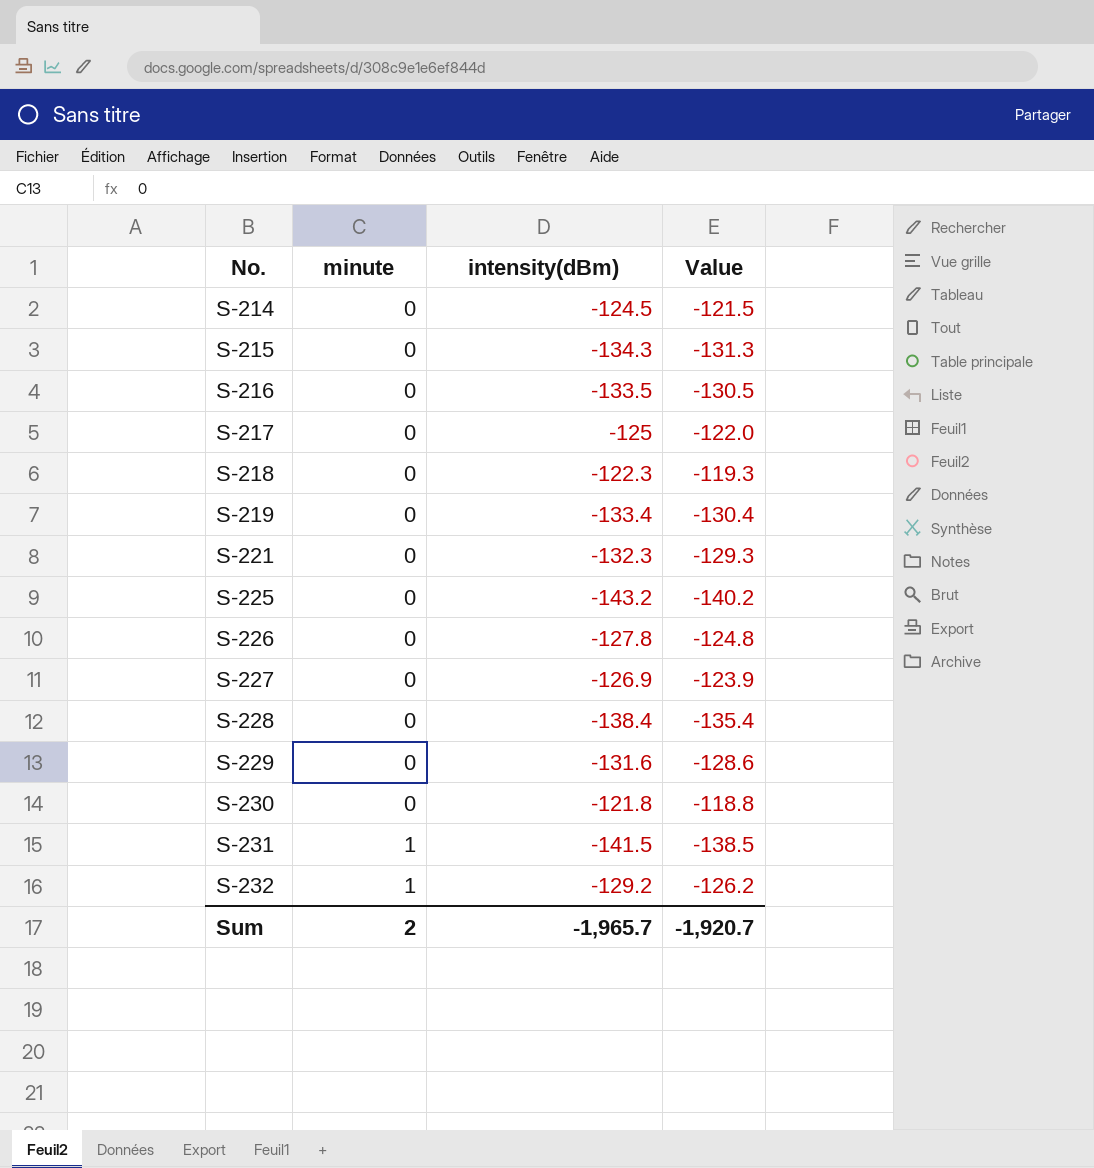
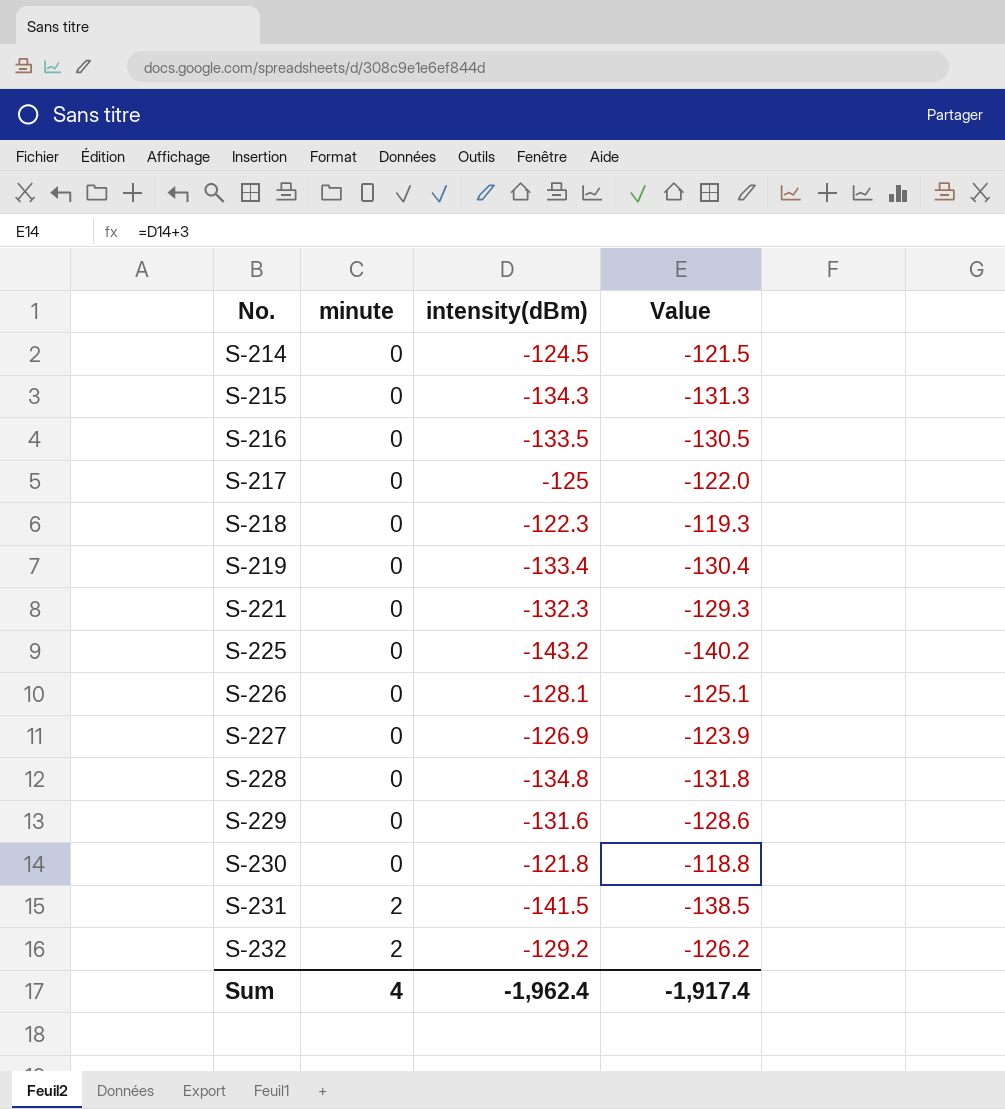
S-226 | intensity(dBm): -127.8 -> -128.1
S-226 | Value: -124.8 -> -125.1
S-228 | intensity(dBm): -138.4 -> -134.8
S-228 | Value: -135.4 -> -131.8
S-231 | minute: 1 -> 2
S-232 | minute: 1 -> 2
Sum | minute: 2 -> 4
Sum | intensity(dBm): -1,965.7 -> -1,962.4
Sum | Value: -1,920.7 -> -1,917.4

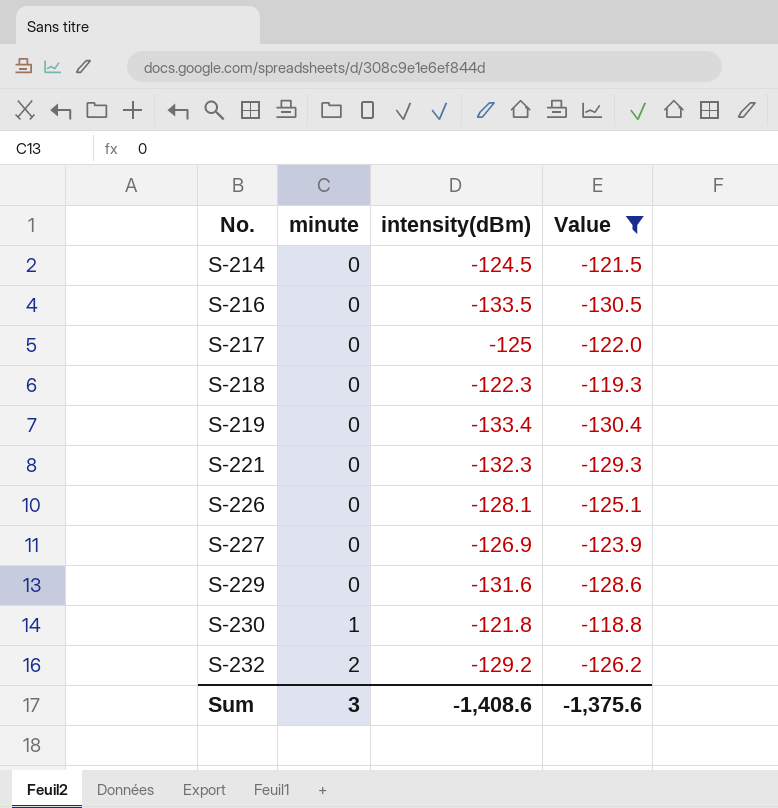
filter: none -> Value >= -130.5
S-230 | minute: 0 -> 1
Sum | minute: 4 -> 3
Sum | intensity(dBm): -1,962.4 -> -1,408.6
Sum | Value: -1,917.4 -> -1,375.6

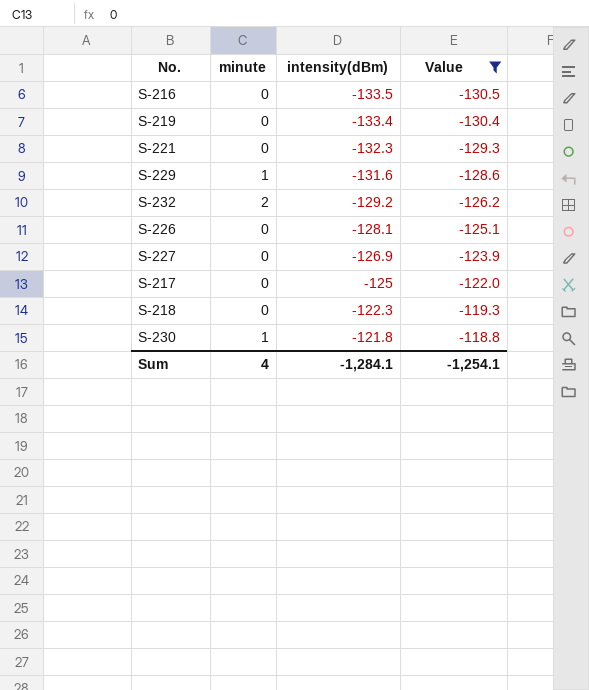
row order: No. ascending -> intensity(dBm) ascending
row S-214: 0 | -124.5 | -121.5 -> none
S-229 | minute: 0 -> 1
Sum | minute: 3 -> 4
Sum | intensity(dBm): -1,408.6 -> -1,284.1
Sum | Value: -1,375.6 -> -1,254.1

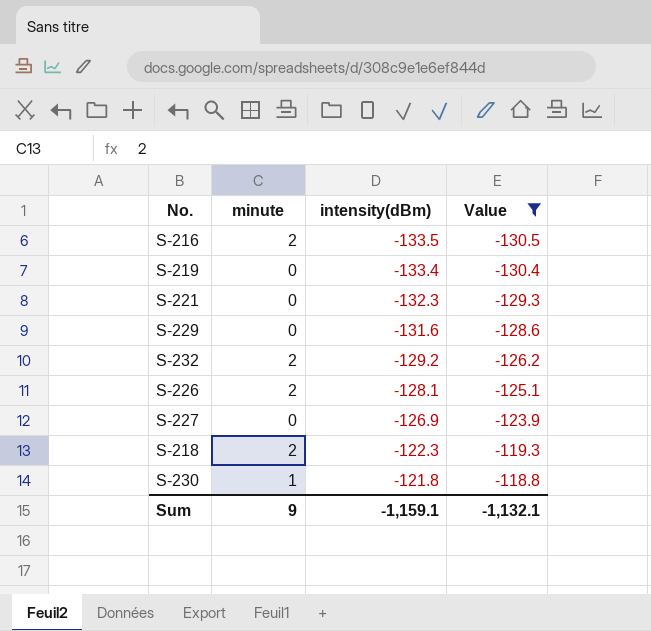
row S-217: 0 | -125 | -122.0 -> none
S-216 | minute: 0 -> 2
S-229 | minute: 1 -> 0
S-226 | minute: 0 -> 2
S-218 | minute: 0 -> 2
Sum | minute: 4 -> 9
Sum | intensity(dBm): -1,284.1 -> -1,159.1
Sum | Value: -1,254.1 -> -1,132.1

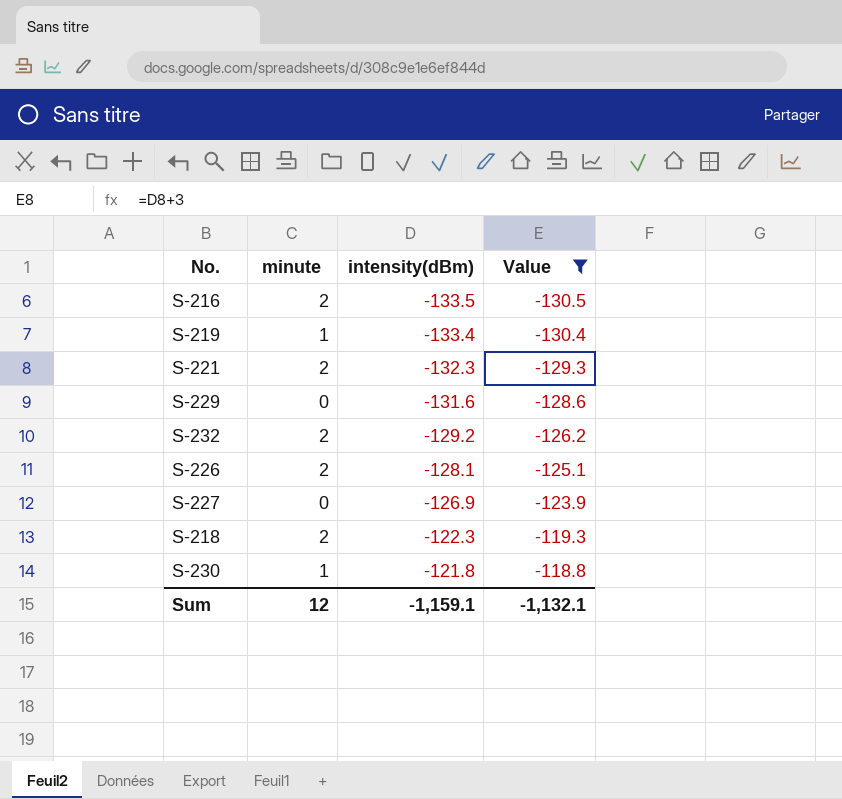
S-219 | minute: 0 -> 1
S-221 | minute: 0 -> 2
Sum | minute: 9 -> 12

